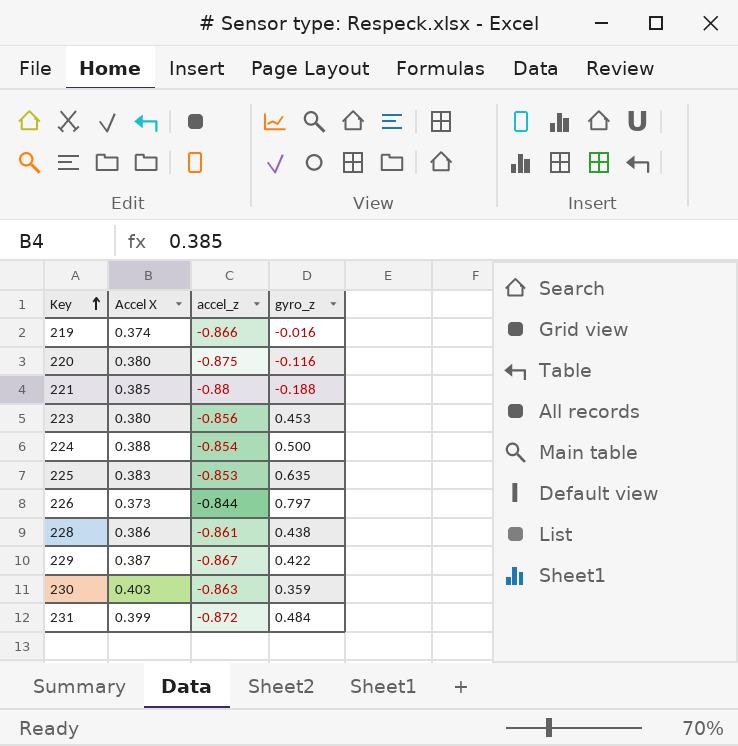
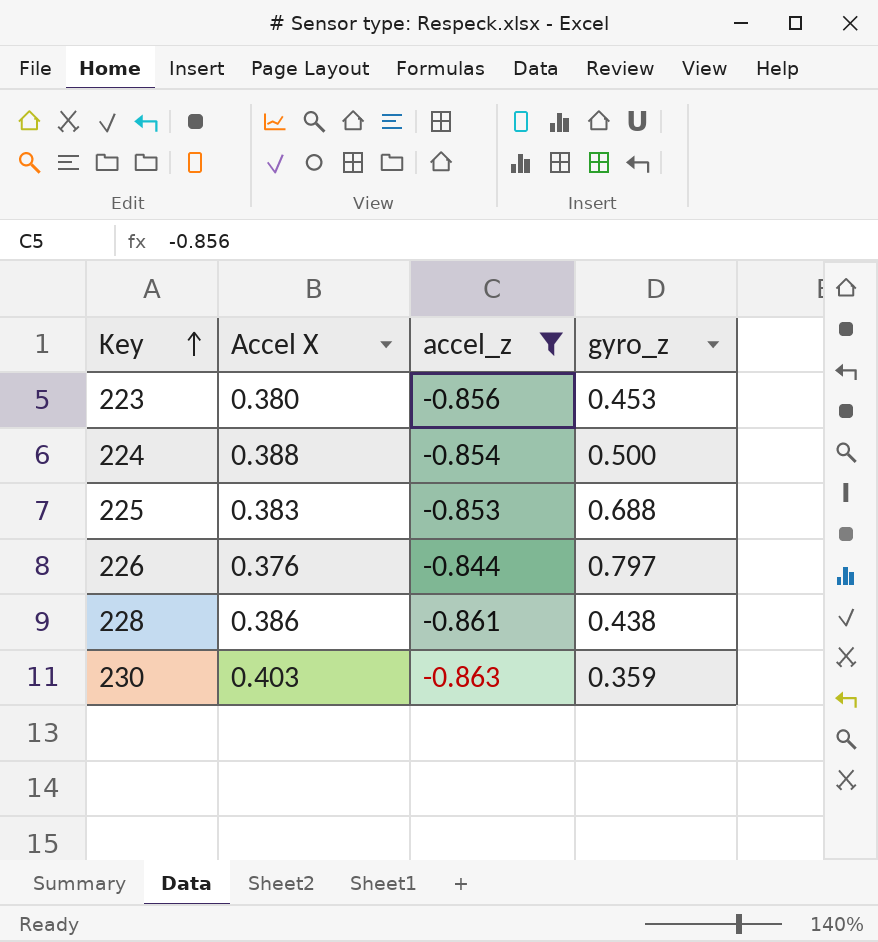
filter: none -> accel_z >= -0.863
225 | gyro_z: 0.635 -> 0.688
226 | Accel X: 0.373 -> 0.376

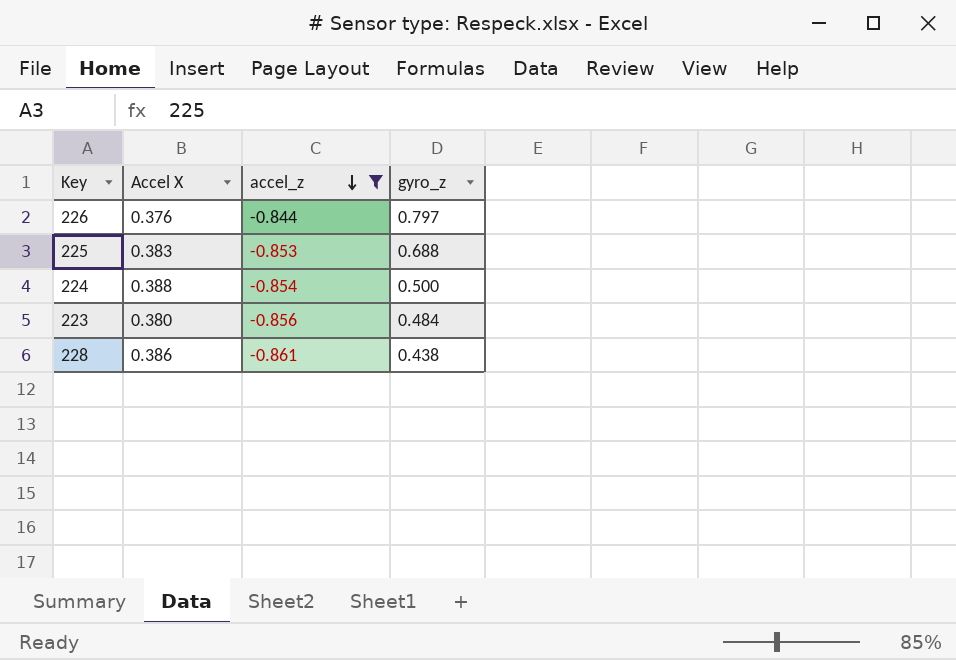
row order: Key ascending -> accel_z descending
row 230: 0.403 | -0.863 | 0.359 -> none
223 | gyro_z: 0.453 -> 0.484

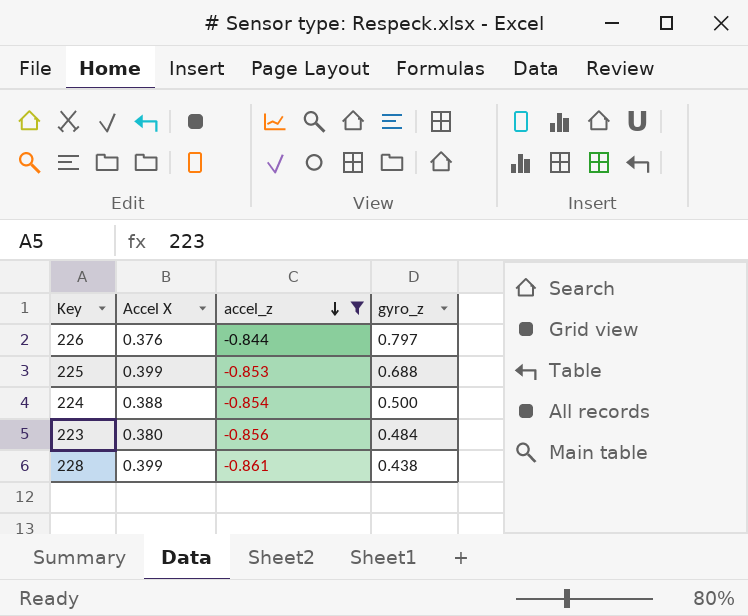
225 | Accel X: 0.383 -> 0.399
228 | Accel X: 0.386 -> 0.399

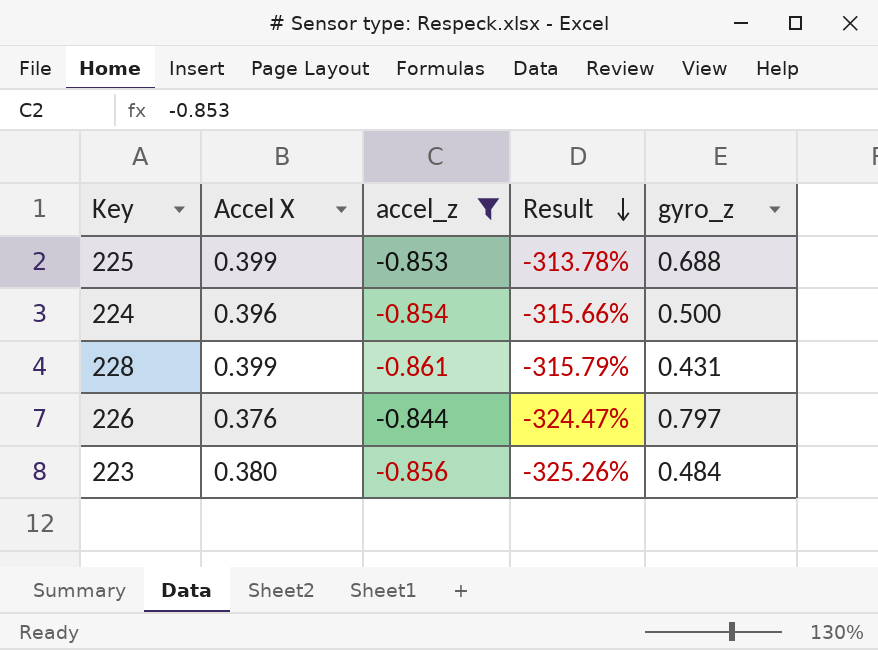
row order: accel_z descending -> Result descending
column Result | formula: none -> ([accel_z] - [Accel X]) / [Accel X]
224 | Accel X: 0.388 -> 0.396
228 | gyro_z: 0.438 -> 0.431

